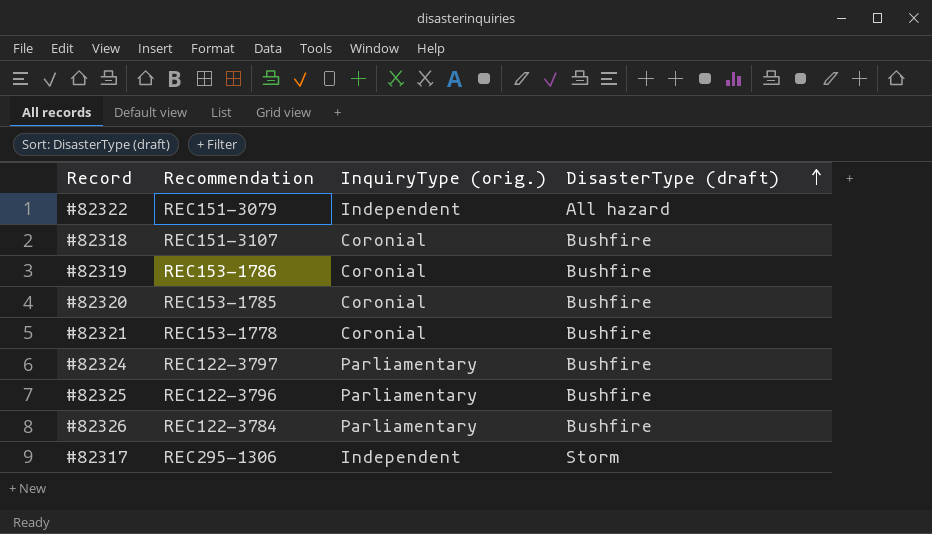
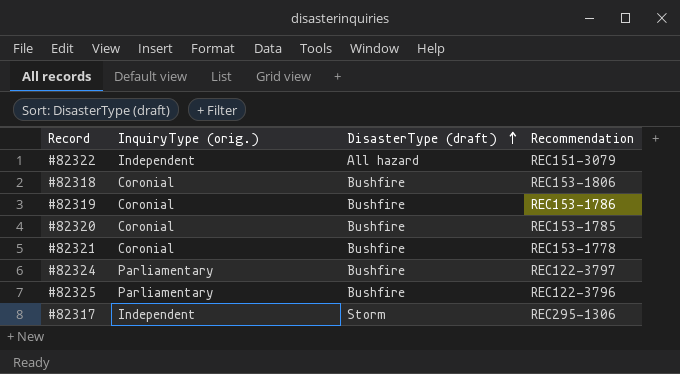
column Recommendation | position: 2 -> 4
row #82326: REC122-3784 | Parliamentary | Bushfire -> none
#82318 | Recommendation: REC151-3107 -> REC153-1806

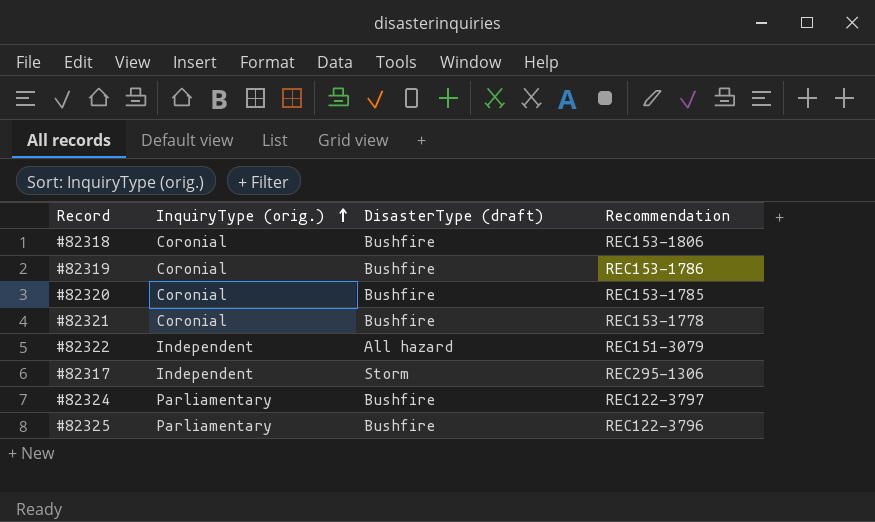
row order: DisasterType (draft) ascending -> InquiryType (orig.) ascending

